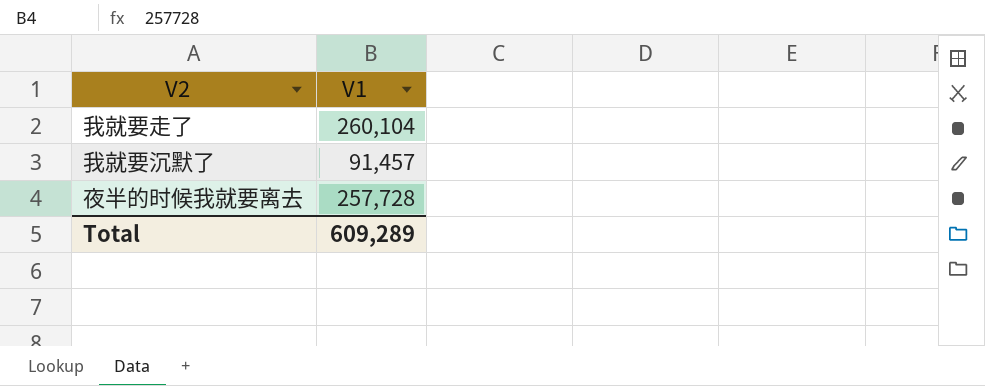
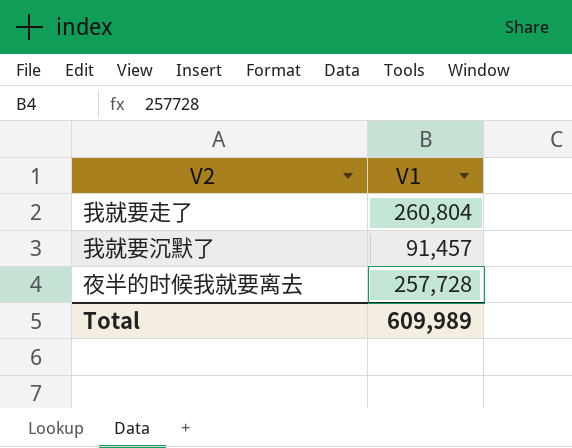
我就要走了 | V1: 260,104 -> 260,804
Total | V1: 609,289 -> 609,989

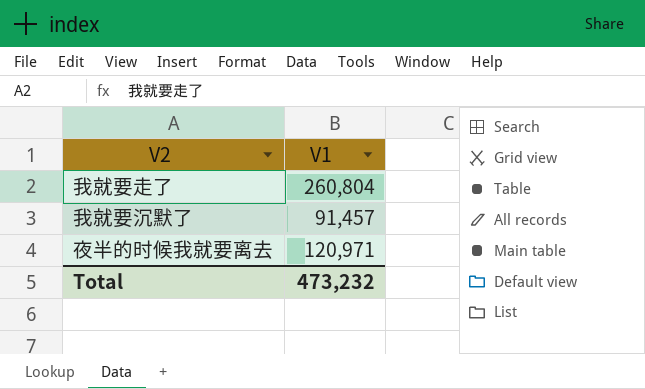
夜半的时候我就要离去 | V1: 257,728 -> 120,971
Total | V1: 609,989 -> 473,232

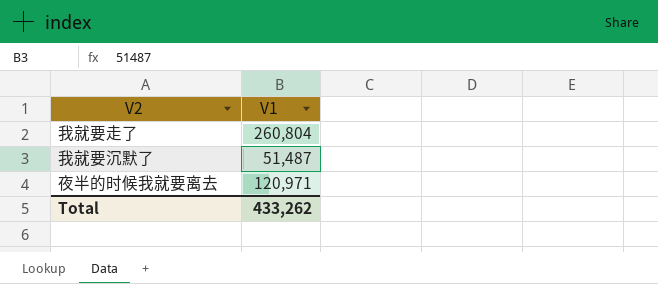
我就要沉默了 | V1: 91,457 -> 51,487
Total | V1: 473,232 -> 433,262

